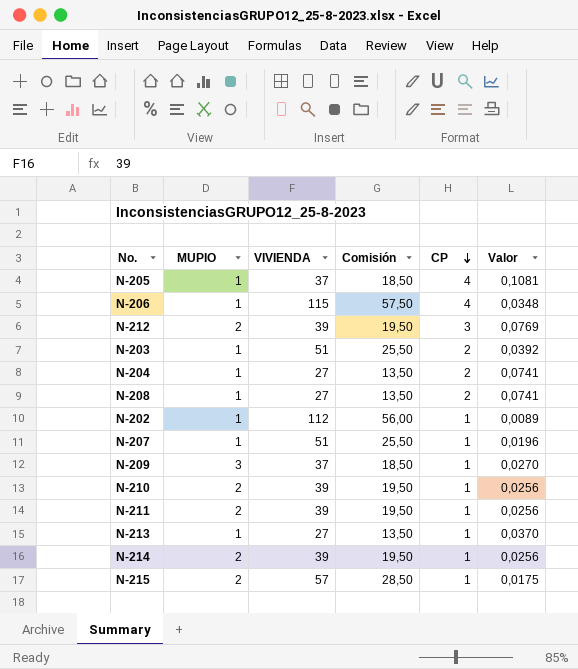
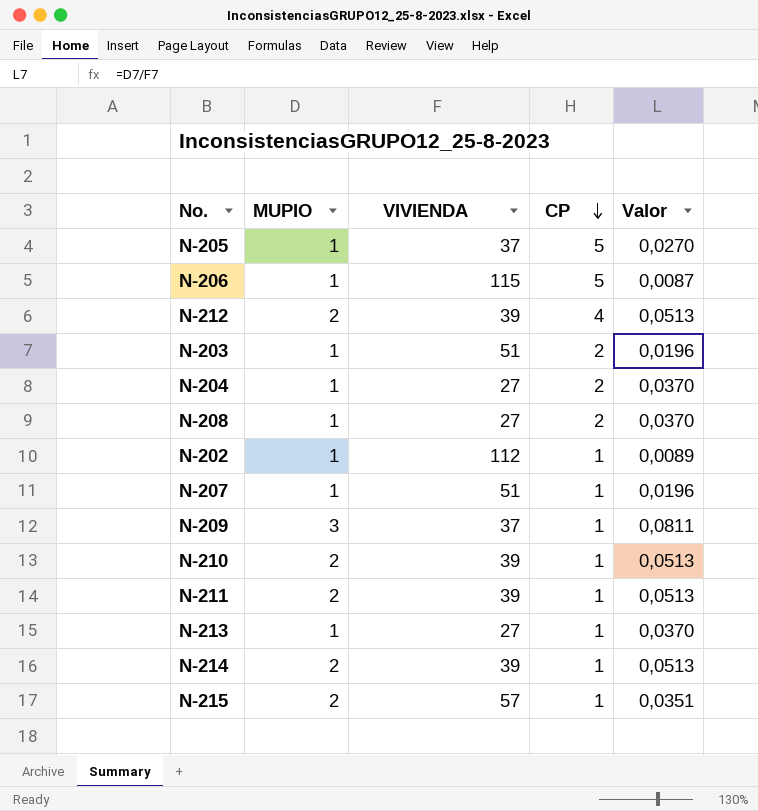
column Comisión | formula: [VIVIENDA] * 0,5 -> none
column Valor | formula: [CP] / [VIVIENDA] -> [MUPIO] / [VIVIENDA]
N-205 | CP: 4 -> 5
N-206 | CP: 4 -> 5
N-212 | CP: 3 -> 4

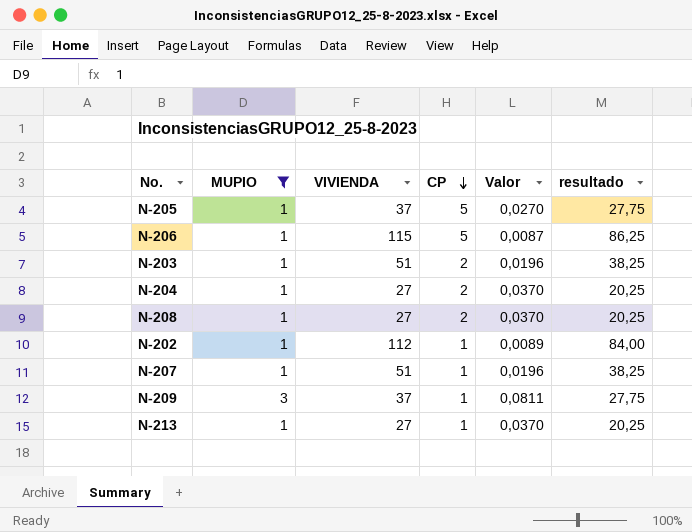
filter: none -> MUPIO != 2
column resultado | formula: none -> [VIVIENDA] * 0,75

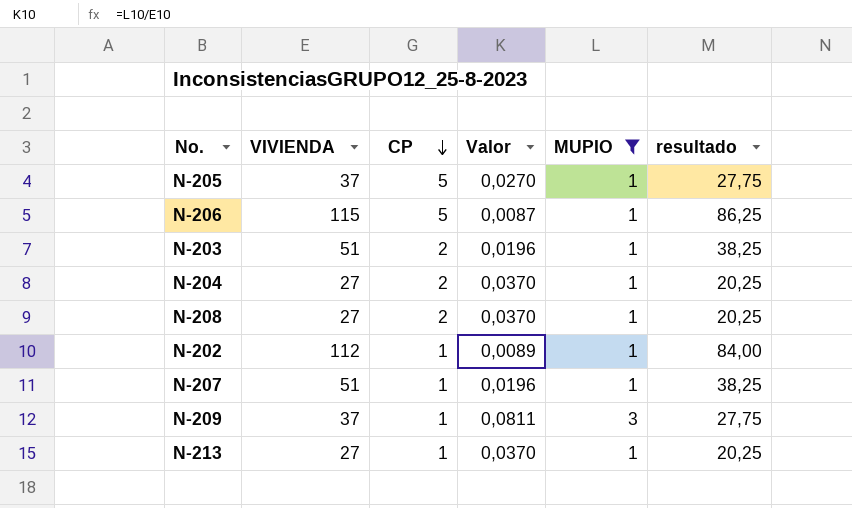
column MUPIO | position: 2 -> 5

